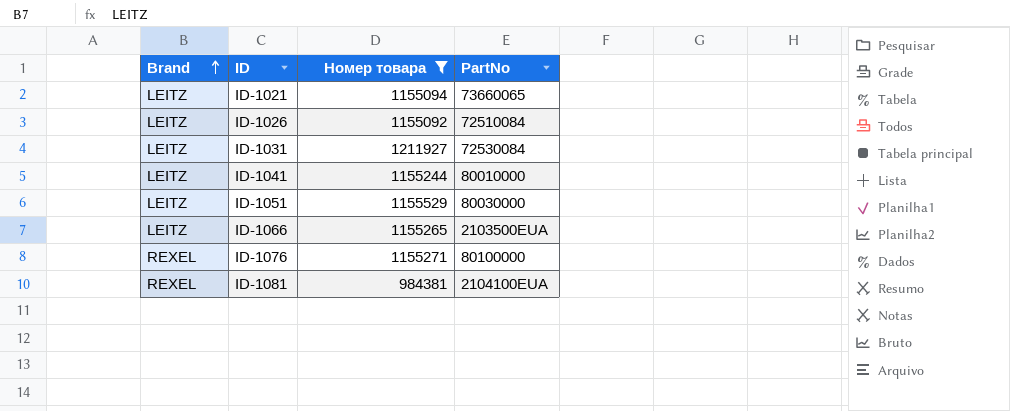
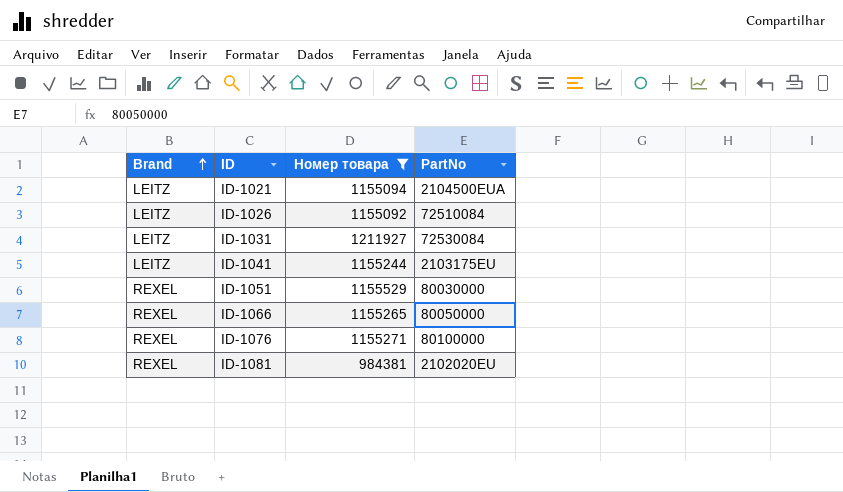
ID-1021 | PartNo: 73660065 -> 2104500EUA
ID-1041 | PartNo: 80010000 -> 2103175EU
ID-1051 | Brand: LEITZ -> REXEL
ID-1066 | Brand: LEITZ -> REXEL
ID-1066 | PartNo: 2103500EUA -> 80050000
ID-1081 | PartNo: 2104100EUA -> 2102020EU

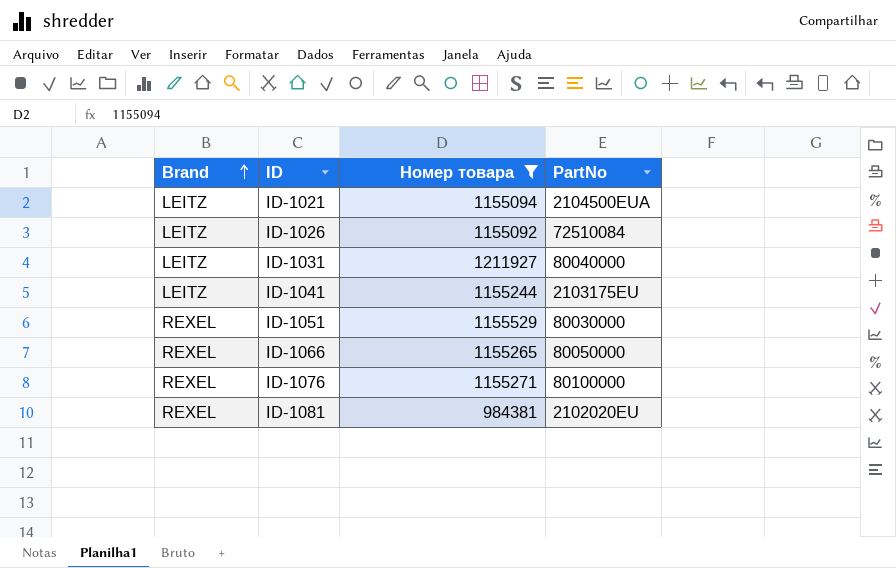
ID-1031 | PartNo: 72530084 -> 80040000

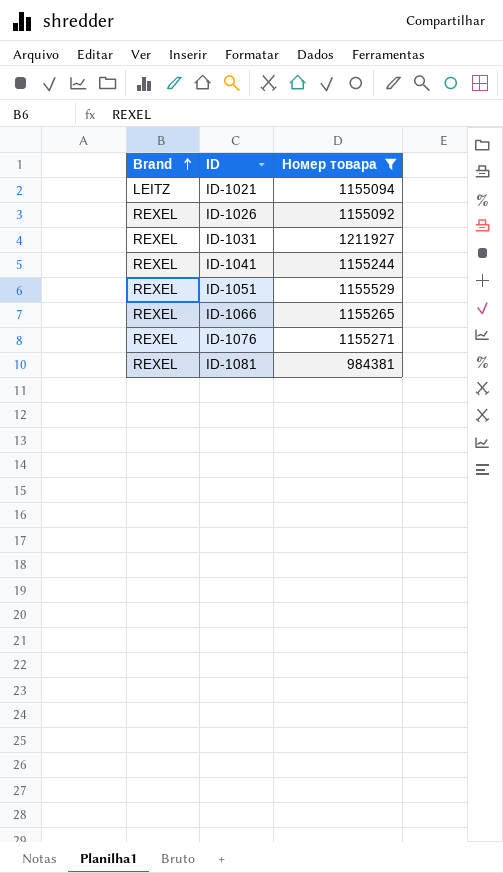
column PartNo | position: 4 -> none
ID-1026 | Brand: LEITZ -> REXEL
ID-1031 | Brand: LEITZ -> REXEL
ID-1041 | Brand: LEITZ -> REXEL

